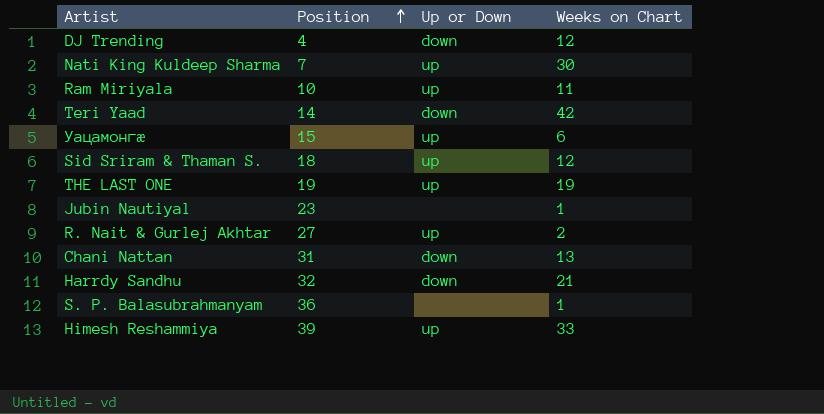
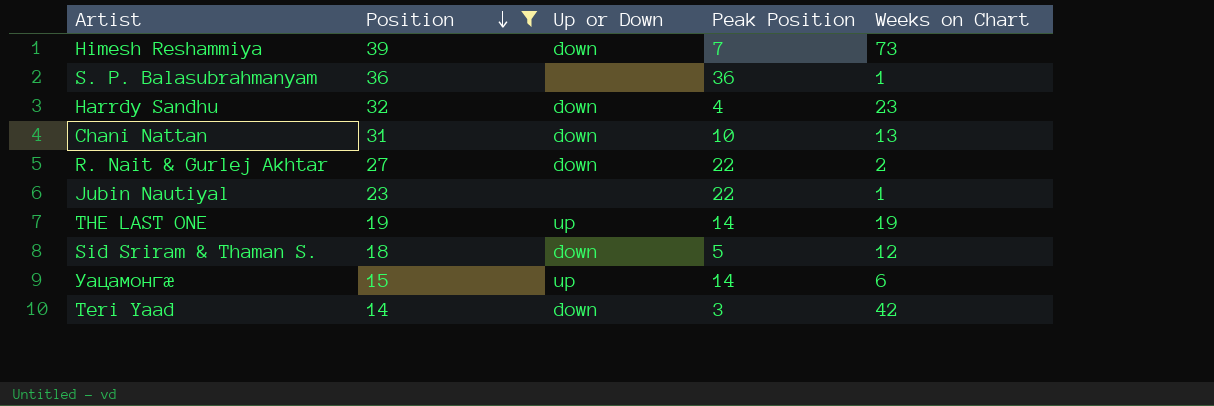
filter: none -> Position >= 14
row order: Position ascending -> Position descending
column Peak Position | position: none -> 4
Himesh Reshammiya | Up or Down: up -> down
Himesh Reshammiya | Weeks on Chart: 33 -> 73
Harrdy Sandhu | Weeks on Chart: 21 -> 23
R. Nait & Gurlej Akhtar | Up or Down: up -> down
Sid Sriram & Thaman S. | Up or Down: up -> down

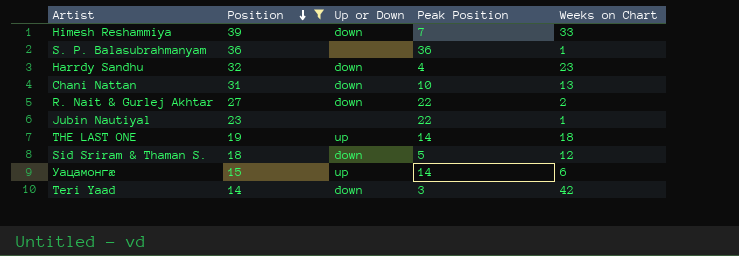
Himesh Reshammiya | Weeks on Chart: 73 -> 33
THE LAST ONE | Weeks on Chart: 19 -> 18

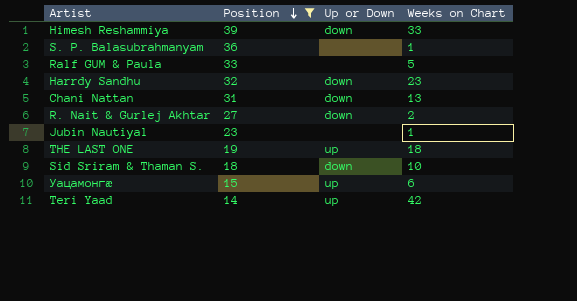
column Peak Position | position: 4 -> none
row Ralf GUM & Paula: none -> 33 | none | 5
Sid Sriram & Thaman S. | Weeks on Chart: 12 -> 10
Teri Yaad | Up or Down: down -> up

